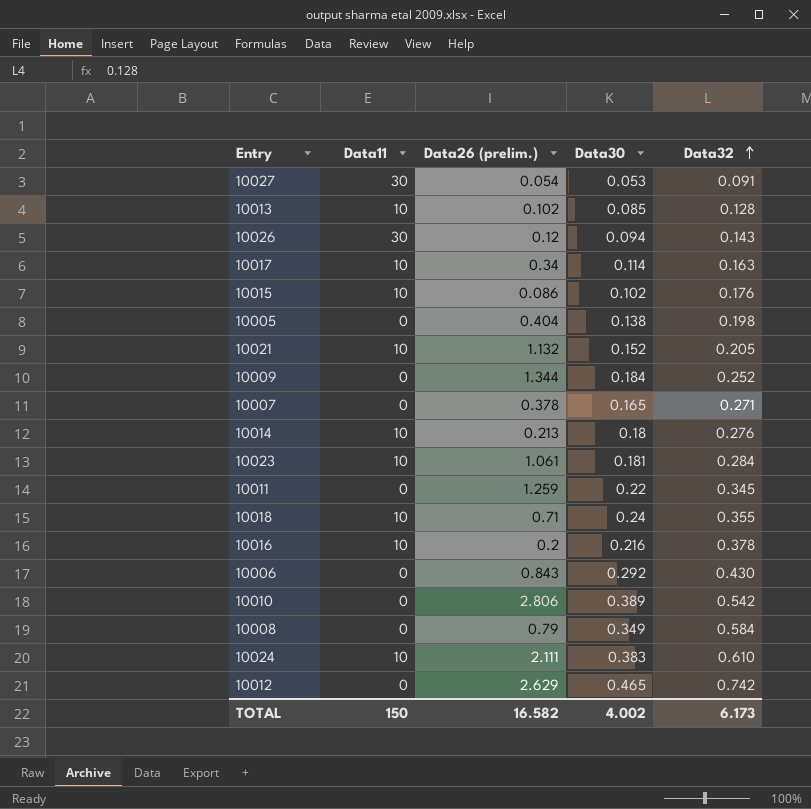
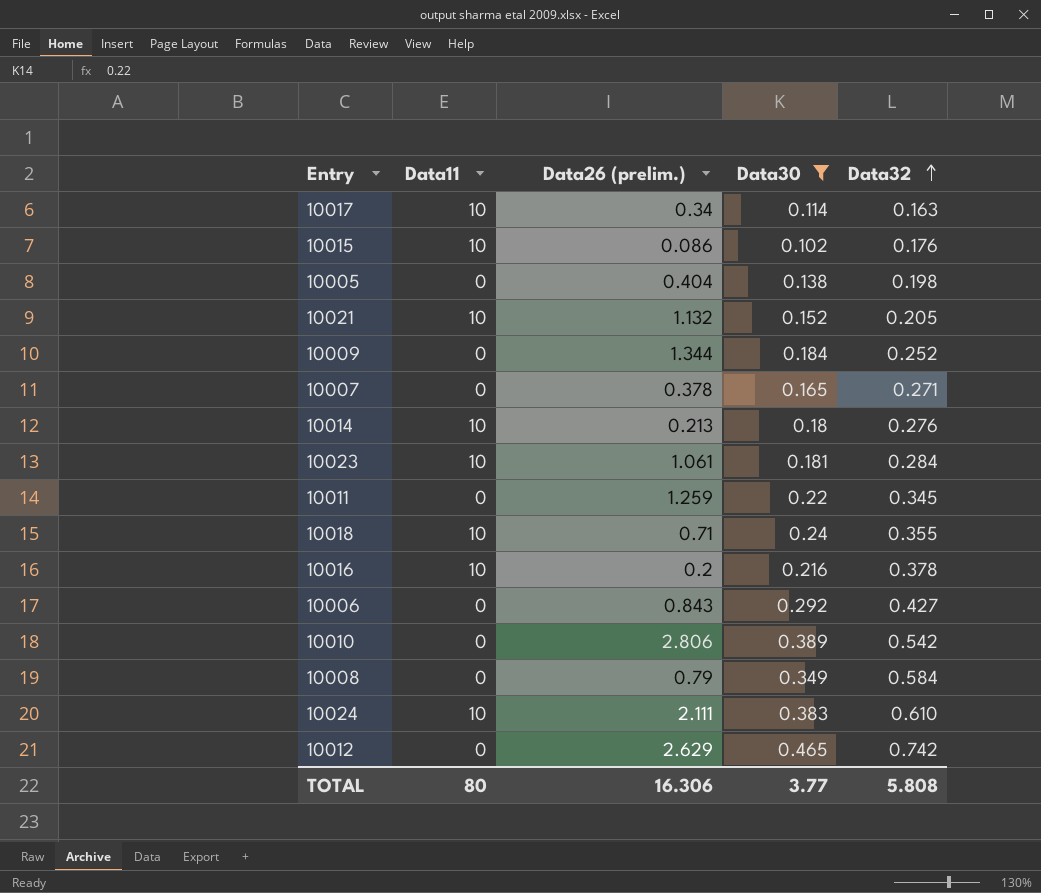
filter: none -> Data30 >= 0.102
10006 | Data32: 0.430 -> 0.427
TOTAL | Data11: 150 -> 80
TOTAL | Data26 (prelim.): 16.582 -> 16.306
TOTAL | Data30: 4.002 -> 3.77
TOTAL | Data32: 6.173 -> 5.808

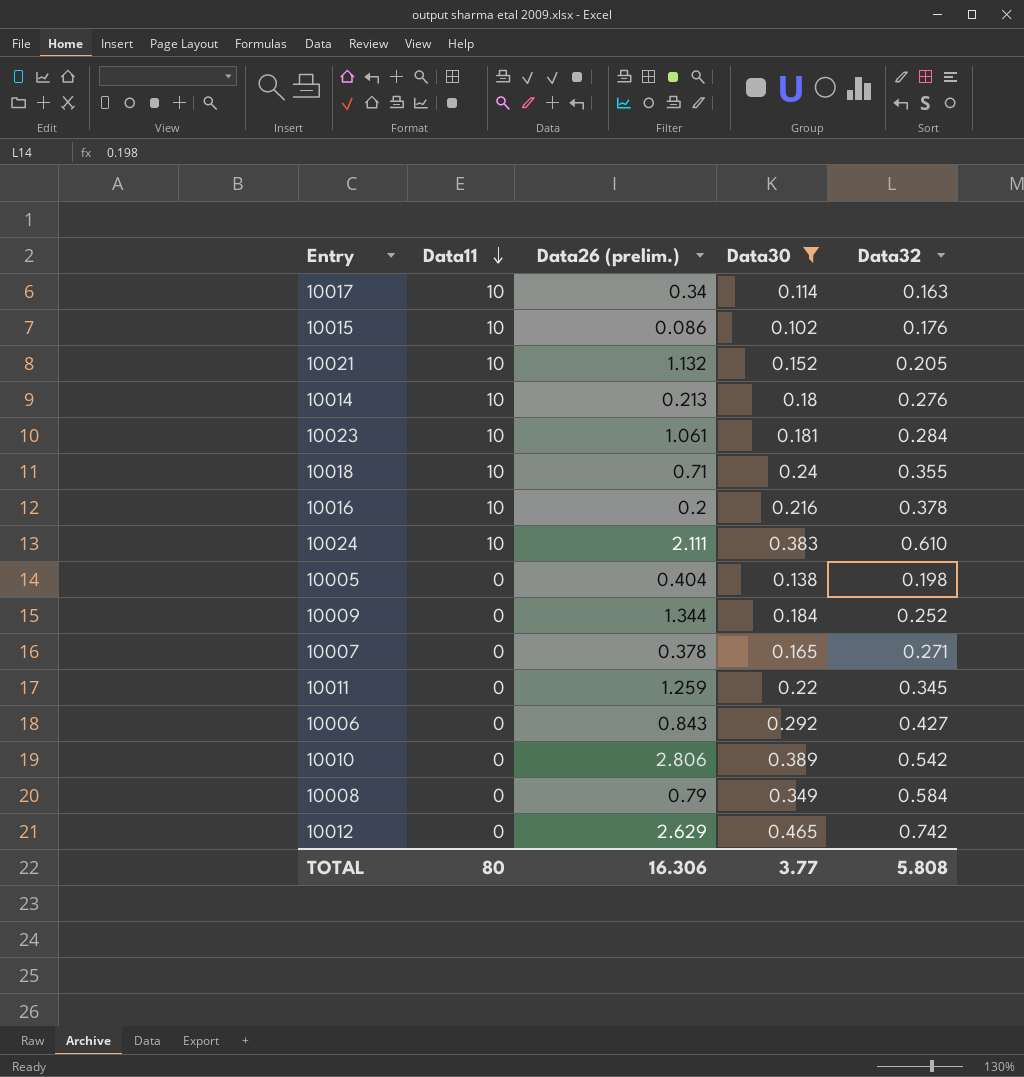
row order: Data32 ascending -> Data11 descending

